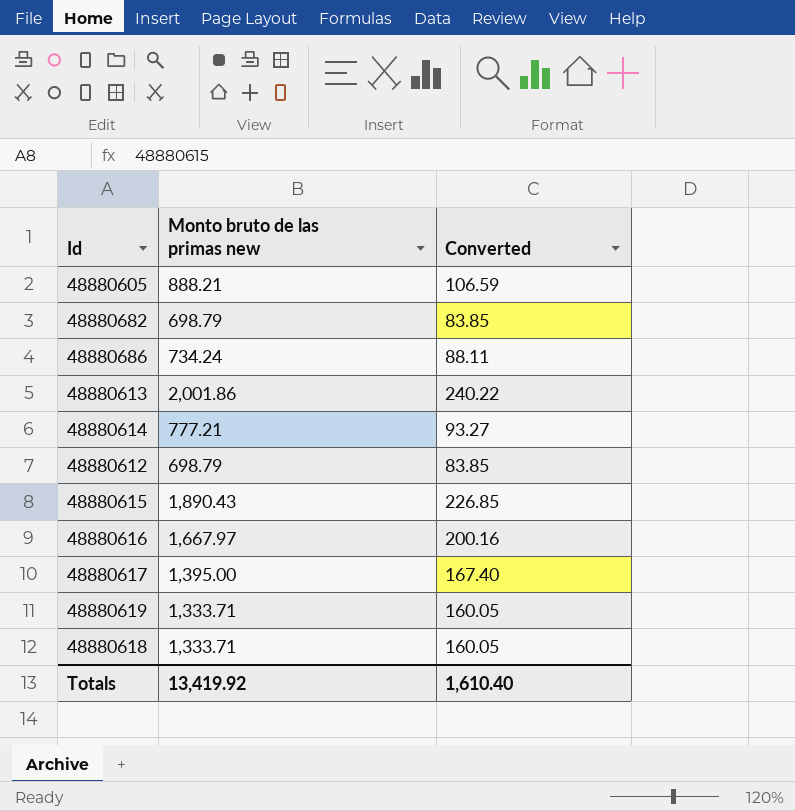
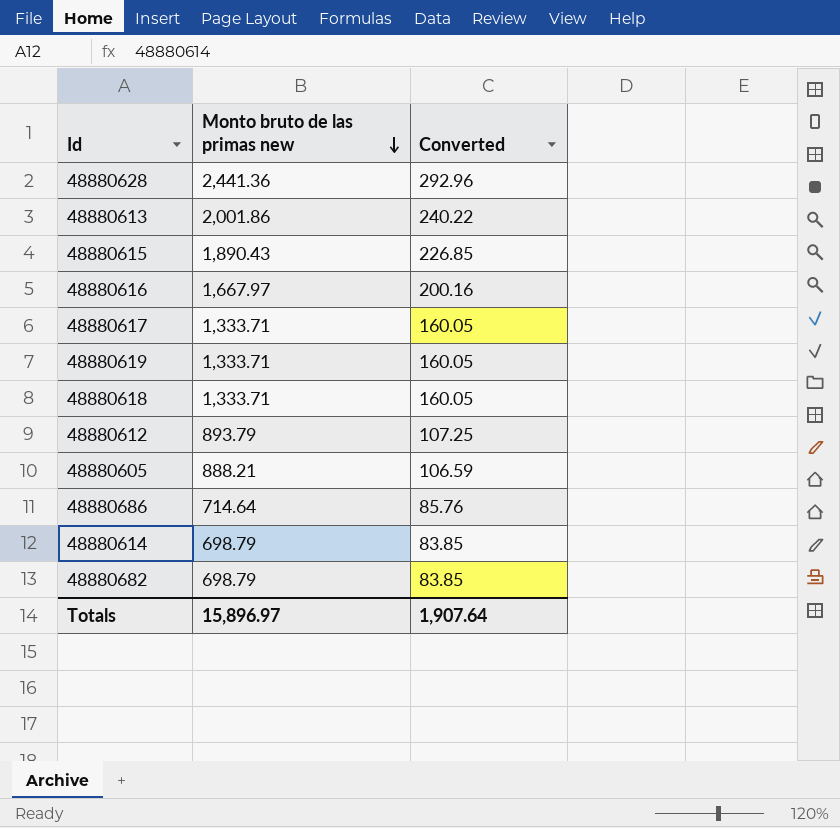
row order: none -> Monto bruto de las primas new descending
row 48880628: none -> 2,441.36 | 292.96
48880617 | Monto bruto de las primas new: 1,395.00 -> 1,333.71
48880617 | Converted: 167.40 -> 160.05
48880612 | Monto bruto de las primas new: 698.79 -> 893.79
48880612 | Converted: 83.85 -> 107.25
48880686 | Monto bruto de las primas new: 734.24 -> 714.64
48880686 | Converted: 88.11 -> 85.76
48880614 | Monto bruto de las primas new: 777.21 -> 698.79
48880614 | Converted: 93.27 -> 83.85
Totals | Monto bruto de las primas new: 13,419.92 -> 15,896.97
Totals | Converted: 1,610.40 -> 1,907.64

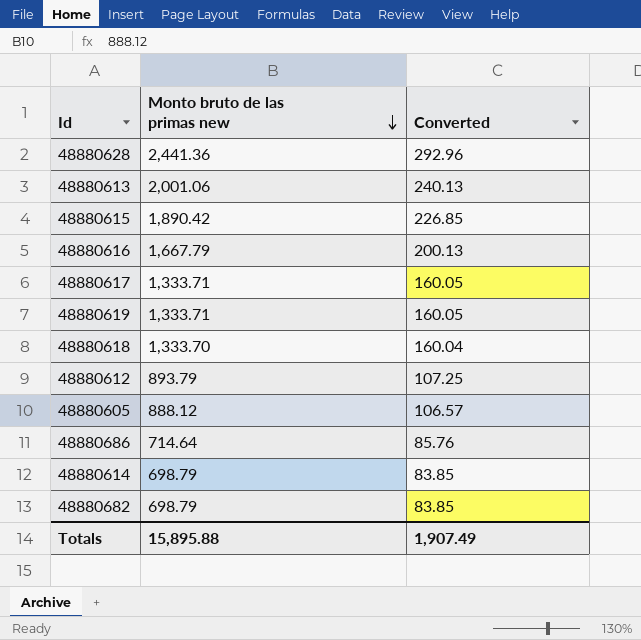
48880613 | Monto bruto de las primas new: 2,001.86 -> 2,001.06
48880613 | Converted: 240.22 -> 240.13
48880615 | Monto bruto de las primas new: 1,890.43 -> 1,890.42
48880616 | Monto bruto de las primas new: 1,667.97 -> 1,667.79
48880616 | Converted: 200.16 -> 200.13
48880618 | Monto bruto de las primas new: 1,333.71 -> 1,333.70
48880618 | Converted: 160.05 -> 160.04
48880605 | Monto bruto de las primas new: 888.21 -> 888.12
48880605 | Converted: 106.59 -> 106.57
Totals | Monto bruto de las primas new: 15,896.97 -> 15,895.88
Totals | Converted: 1,907.64 -> 1,907.49

